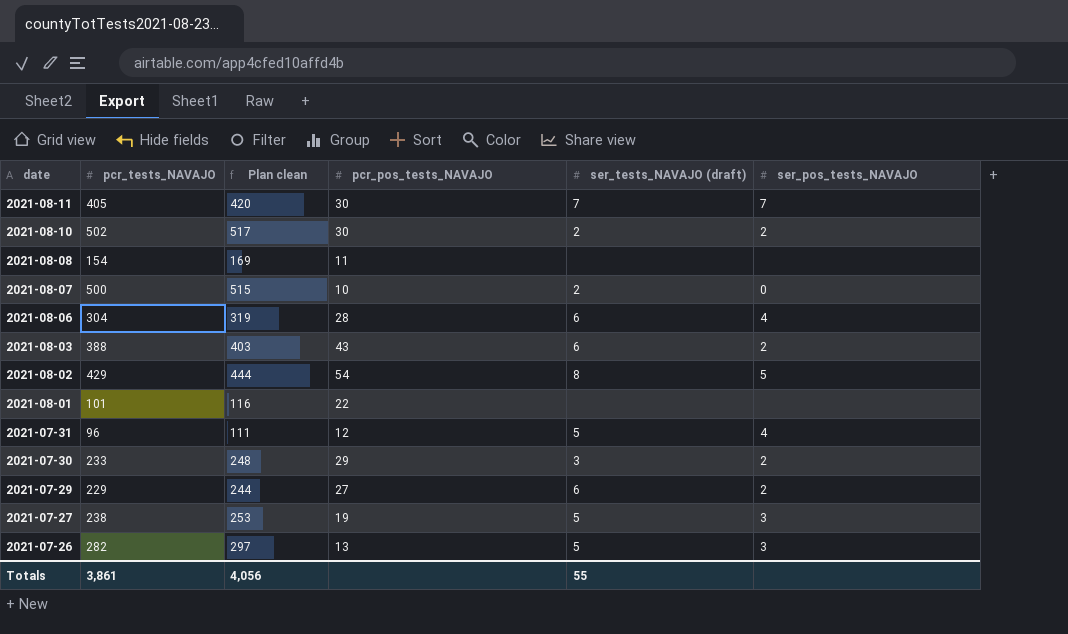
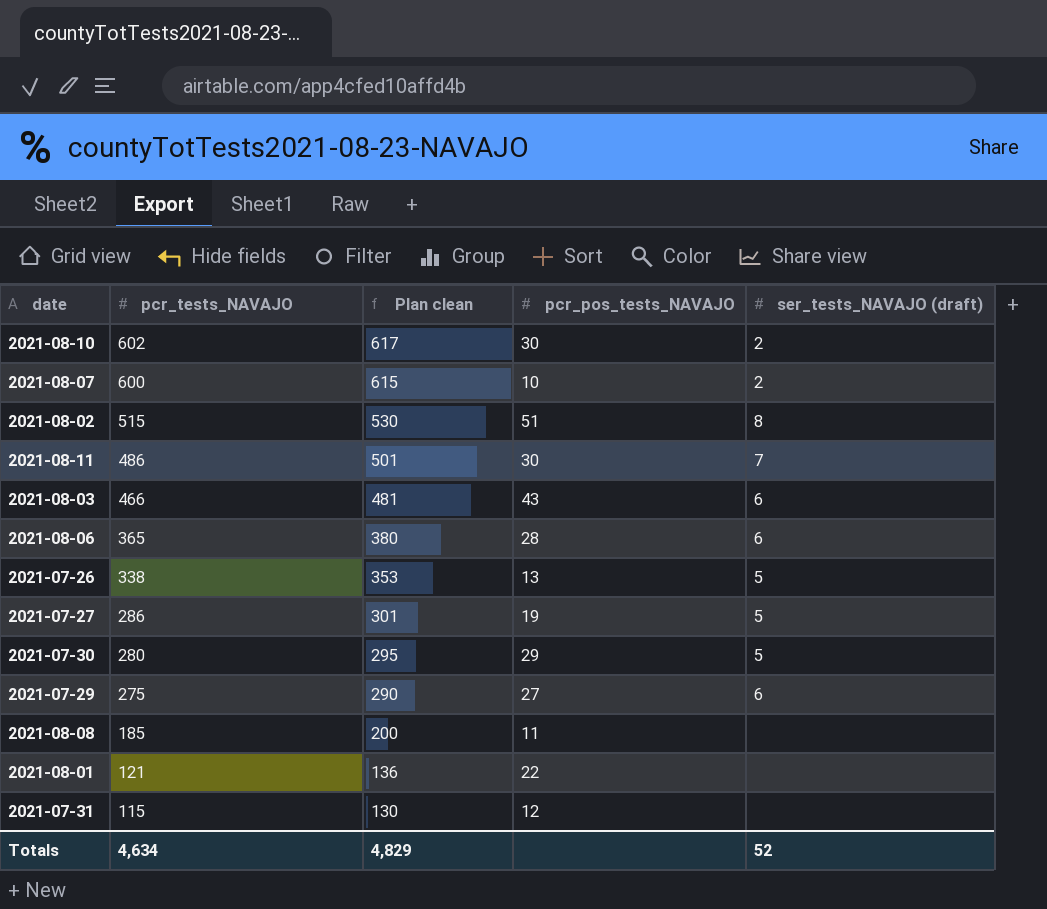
row order: date descending -> pcr_tests_NAVAJO descending
column ser_pos_tests_NAVAJO | position: 6 -> none
2021-08-10 | pcr_tests_NAVAJO: 502 -> 602
2021-08-10 | Plan clean: 517 -> 617
2021-08-07 | pcr_tests_NAVAJO: 500 -> 600
2021-08-07 | Plan clean: 515 -> 615
2021-08-02 | pcr_tests_NAVAJO: 429 -> 515
2021-08-02 | Plan clean: 444 -> 530
2021-08-02 | pcr_pos_tests_NAVAJO: 54 -> 51
2021-08-11 | pcr_tests_NAVAJO: 405 -> 486
2021-08-11 | Plan clean: 420 -> 501
2021-08-03 | pcr_tests_NAVAJO: 388 -> 466
2021-08-03 | Plan clean: 403 -> 481
2021-08-06 | pcr_tests_NAVAJO: 304 -> 365
2021-08-06 | Plan clean: 319 -> 380
2021-07-26 | pcr_tests_NAVAJO: 282 -> 338
2021-07-26 | Plan clean: 297 -> 353
2021-07-27 | pcr_tests_NAVAJO: 238 -> 286
2021-07-27 | Plan clean: 253 -> 301
2021-07-30 | pcr_tests_NAVAJO: 233 -> 280
2021-07-30 | Plan clean: 248 -> 295
2021-07-30 | ser_tests_NAVAJO (draft): 3 -> 5
2021-07-29 | pcr_tests_NAVAJO: 229 -> 275
2021-07-29 | Plan clean: 244 -> 290
2021-08-08 | pcr_tests_NAVAJO: 154 -> 185
2021-08-08 | Plan clean: 169 -> 200
2021-08-01 | pcr_tests_NAVAJO: 101 -> 121
2021-08-01 | Plan clean: 116 -> 136
2021-07-31 | pcr_tests_NAVAJO: 96 -> 115
2021-07-31 | Plan clean: 111 -> 130
2021-07-31 | ser_tests_NAVAJO (draft): 5 -> none
Totals | pcr_tests_NAVAJO: 3,861 -> 4,634
Totals | Plan clean: 4,056 -> 4,829
Totals | ser_tests_NAVAJO (draft): 55 -> 52

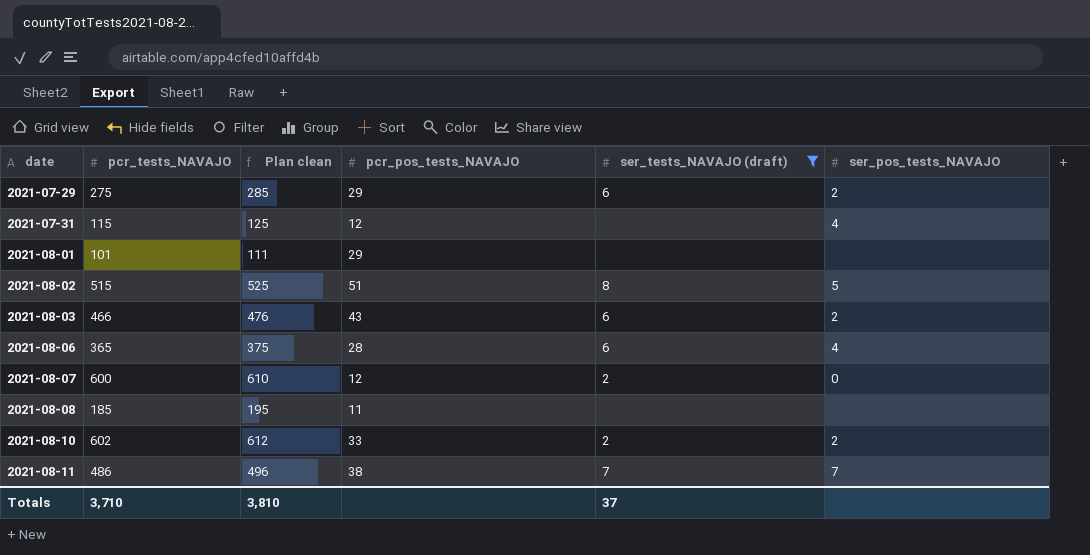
filter: none -> ser_tests_NAVAJO (draft) != 5
row order: pcr_tests_NAVAJO descending -> date ascending
column Plan clean | formula: [pcr_tests_NAVAJO] + 15 -> [pcr_tests_NAVAJO] + 10
column ser_pos_tests_NAVAJO | position: none -> 6
2021-07-29 | pcr_pos_tests_NAVAJO: 27 -> 29
2021-08-01 | pcr_tests_NAVAJO: 121 -> 101
2021-08-01 | pcr_pos_tests_NAVAJO: 22 -> 29
2021-08-07 | pcr_pos_tests_NAVAJO: 10 -> 12
2021-08-10 | pcr_pos_tests_NAVAJO: 30 -> 33
2021-08-11 | pcr_pos_tests_NAVAJO: 30 -> 38
Totals | pcr_tests_NAVAJO: 4,634 -> 3,710
Totals | Plan clean: 4,829 -> 3,810
Totals | ser_tests_NAVAJO (draft): 52 -> 37

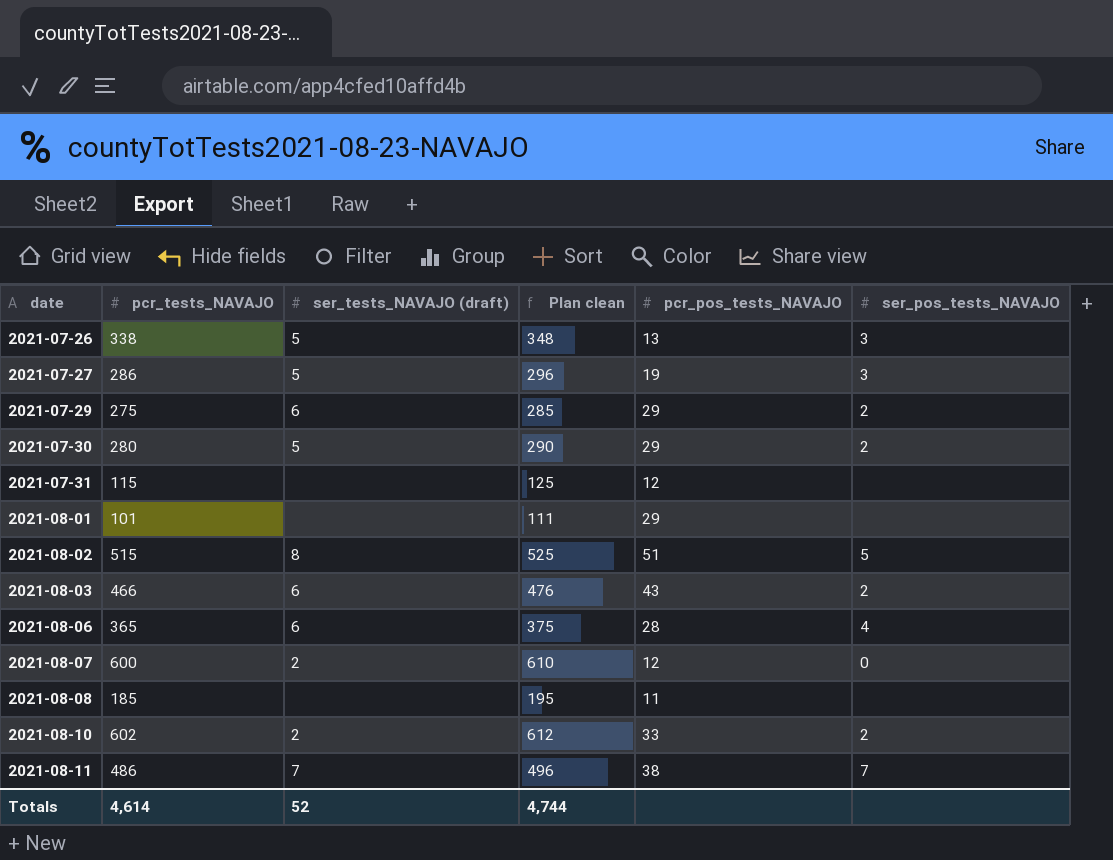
filter: ser_tests_NAVAJO (draft) != 5 -> none
column ser_tests_NAVAJO (draft) | position: 5 -> 3
2021-07-31 | ser_pos_tests_NAVAJO: 4 -> none
Totals | pcr_tests_NAVAJO: 3,710 -> 4,614
Totals | ser_tests_NAVAJO (draft): 37 -> 52
Totals | Plan clean: 3,810 -> 4,744

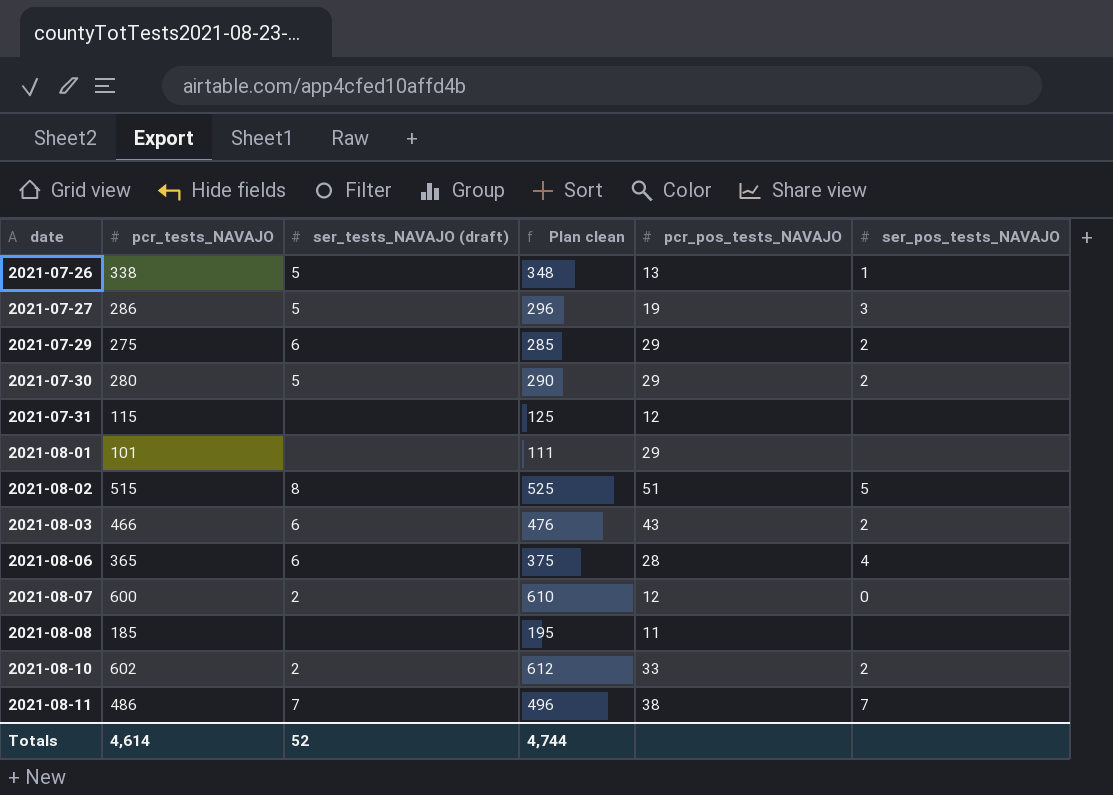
2021-07-26 | ser_pos_tests_NAVAJO: 3 -> 1

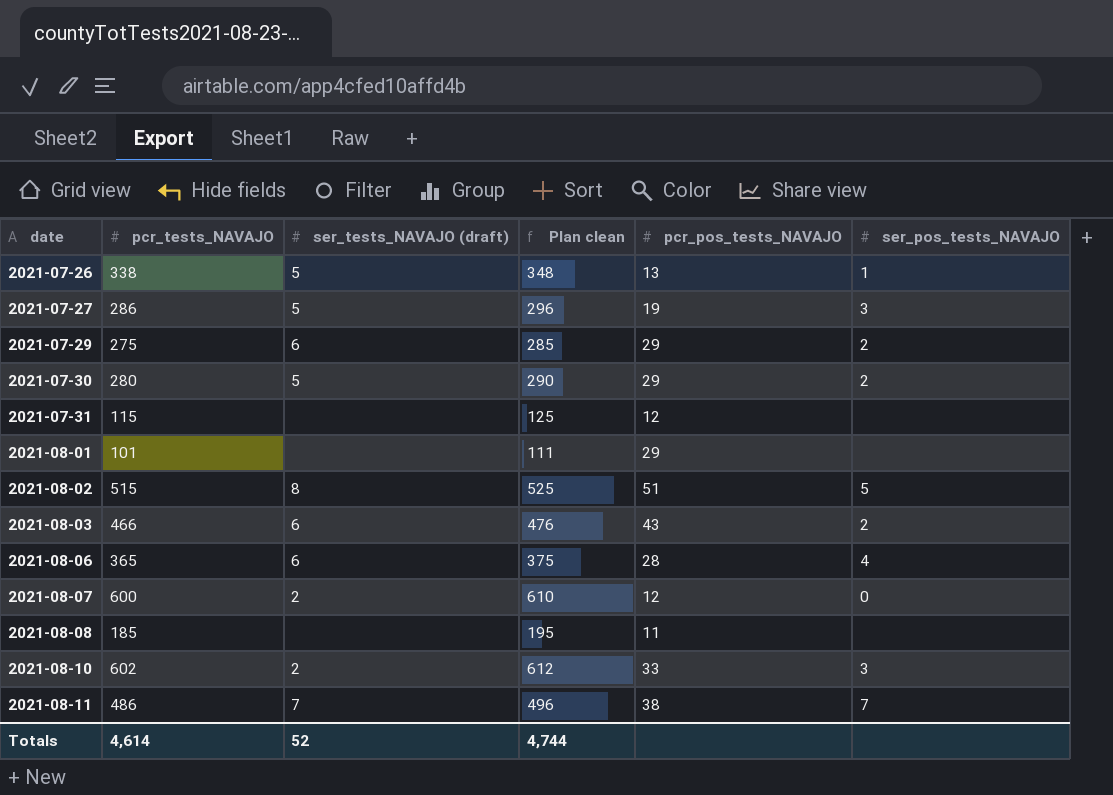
2021-08-10 | ser_pos_tests_NAVAJO: 2 -> 3

